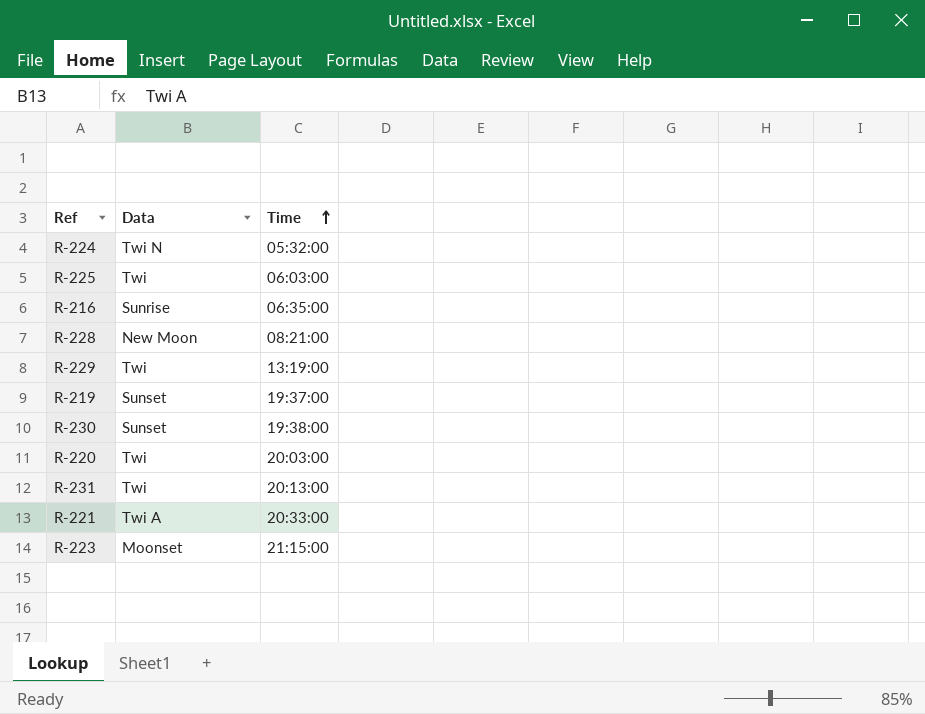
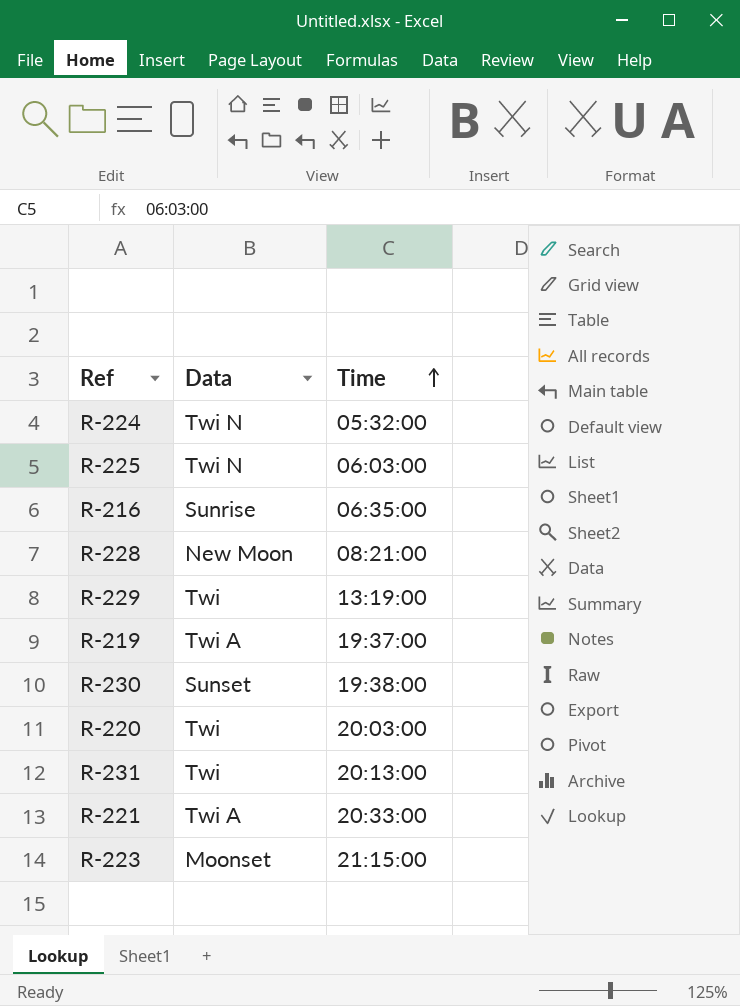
R-225 | Data: Twi -> Twi N
R-219 | Data: Sunset -> Twi A

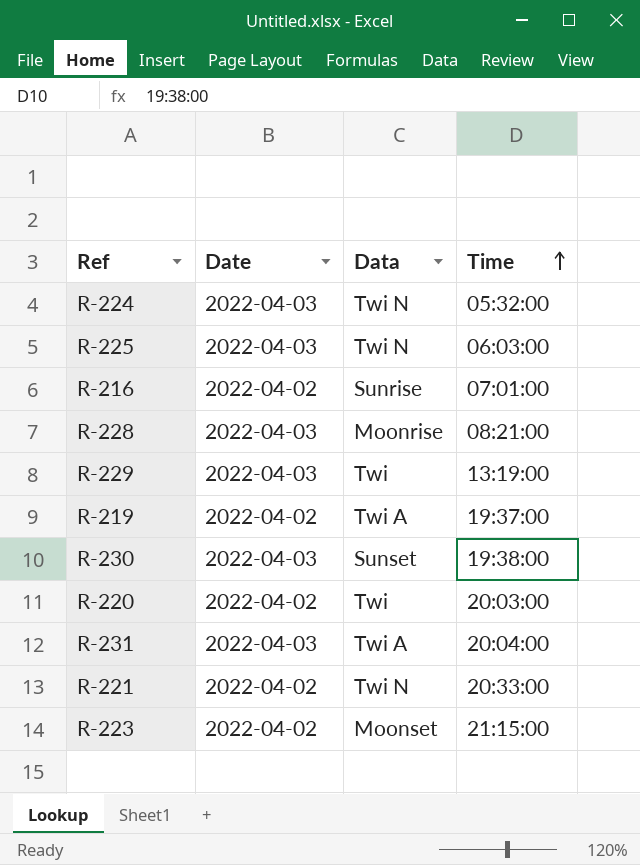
column Date | position: none -> 2
R-216 | Time: 06:35:00 -> 07:01:00
R-228 | Data: New Moon -> Moonrise
R-231 | Data: Twi -> Twi A
R-231 | Time: 20:13:00 -> 20:04:00
R-221 | Data: Twi A -> Twi N

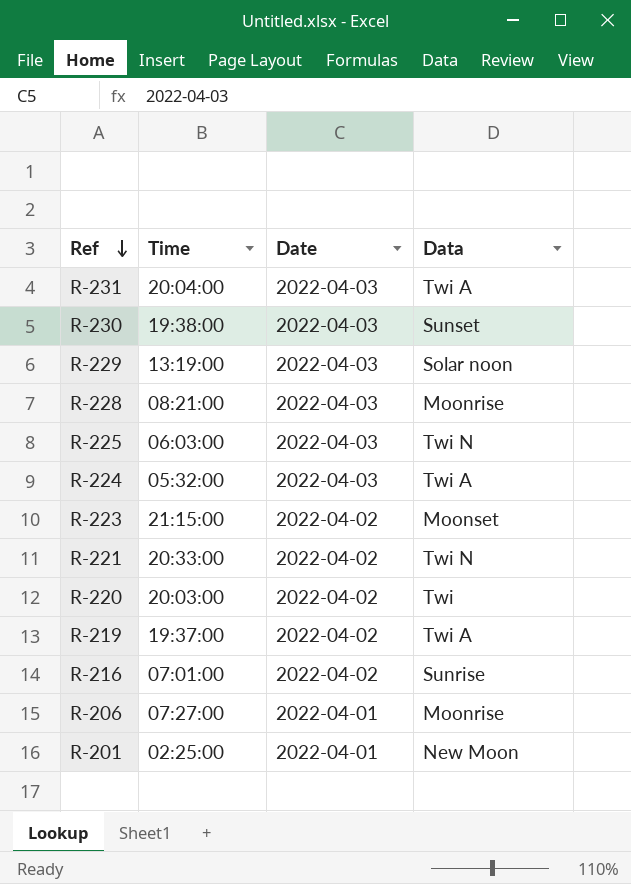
row order: Time ascending -> Ref descending
column Time | position: 4 -> 2
R-229 | Data: Twi -> Solar noon
R-224 | Data: Twi N -> Twi A
row R-206: none -> 07:27:00 | 2022-04-01 | Moonrise
row R-201: none -> 02:25:00 | 2022-04-01 | New Moon

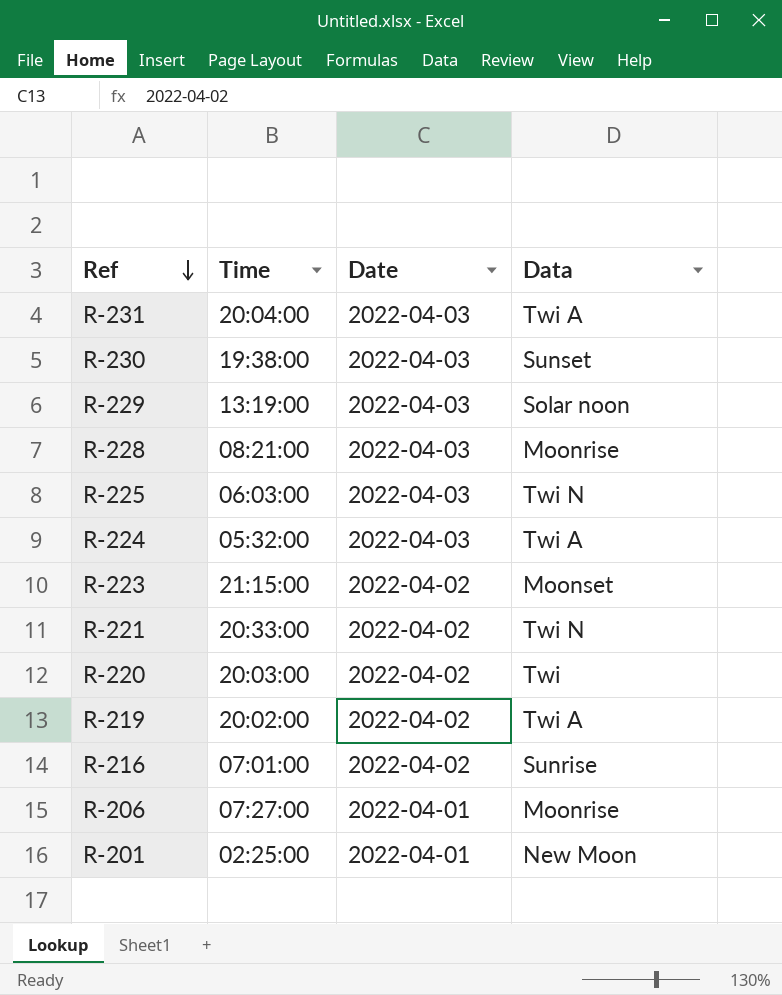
R-219 | Time: 19:37:00 -> 20:02:00

